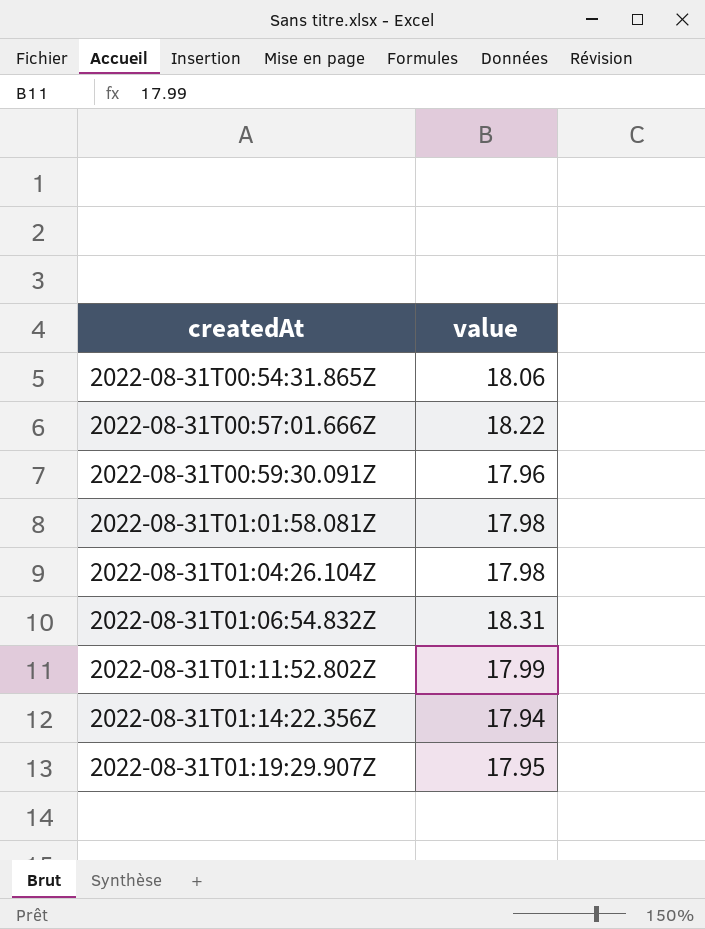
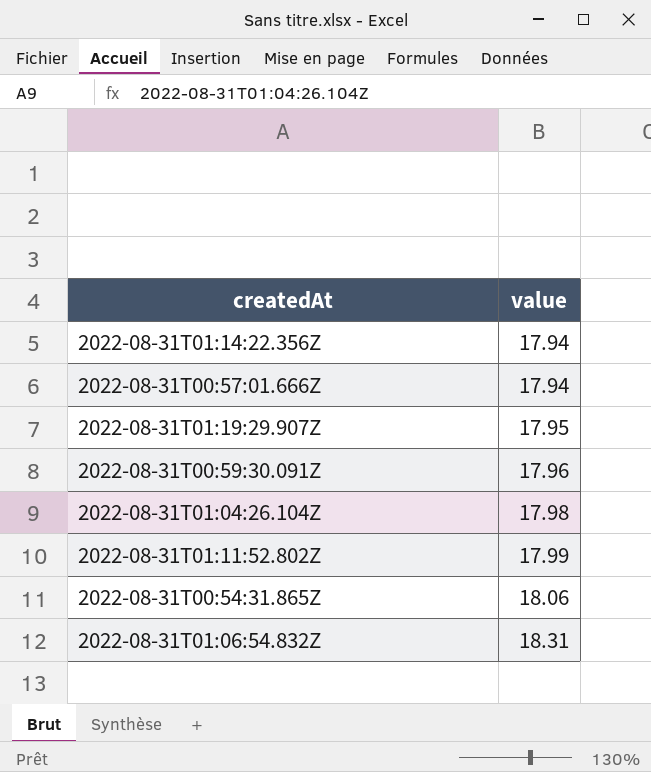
row order: createdAt ascending -> value ascending
row 2022-08-31T01:01:58.081Z: 17.98 -> none
2022-08-31T00:57:01.666Z | value: 18.22 -> 17.94

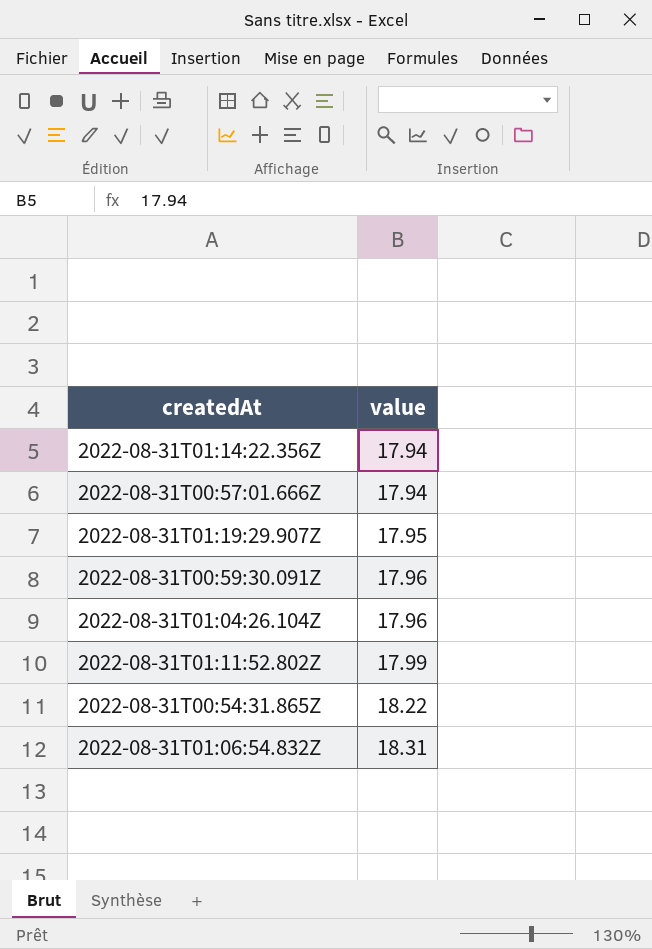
2022-08-31T01:04:26.104Z | value: 17.98 -> 17.96
2022-08-31T00:54:31.865Z | value: 18.06 -> 18.22

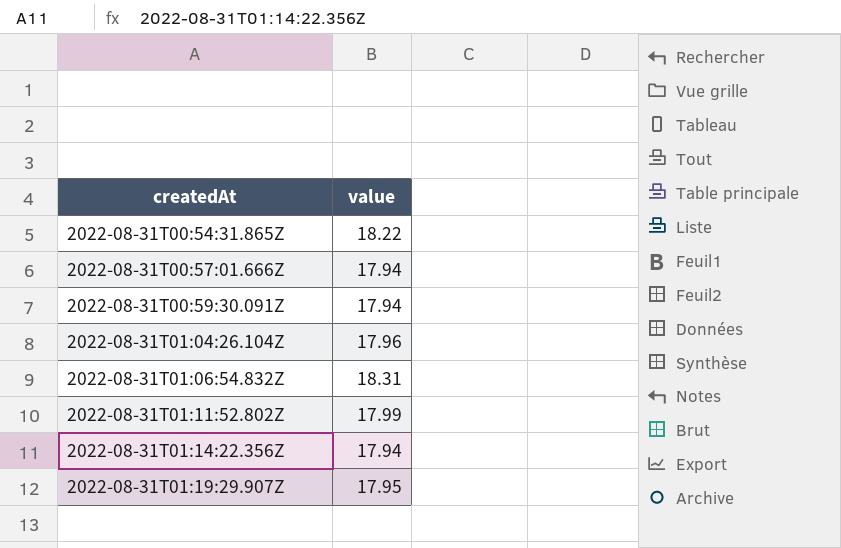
row order: value ascending -> createdAt ascending
2022-08-31T00:59:30.091Z | value: 17.96 -> 17.94

